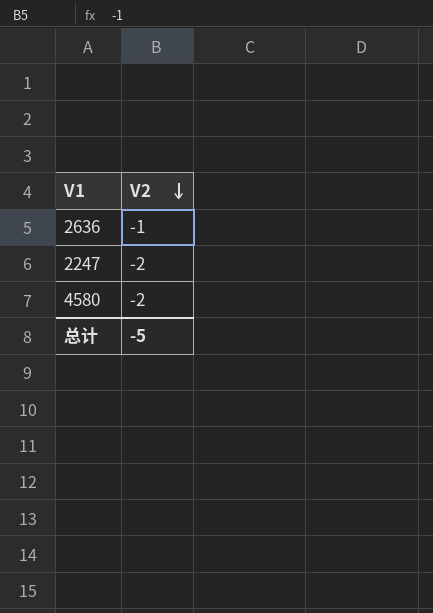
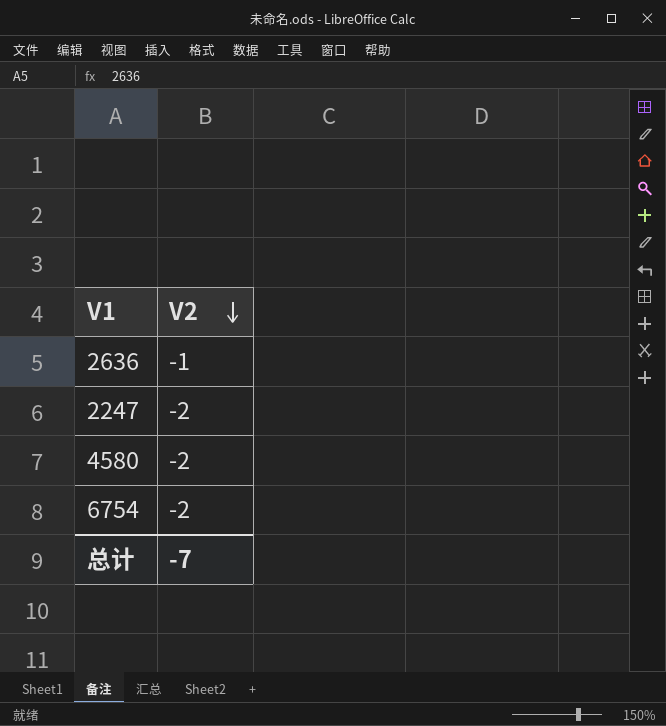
row 6754: none -> -2
总计 | V2: -5 -> -7

